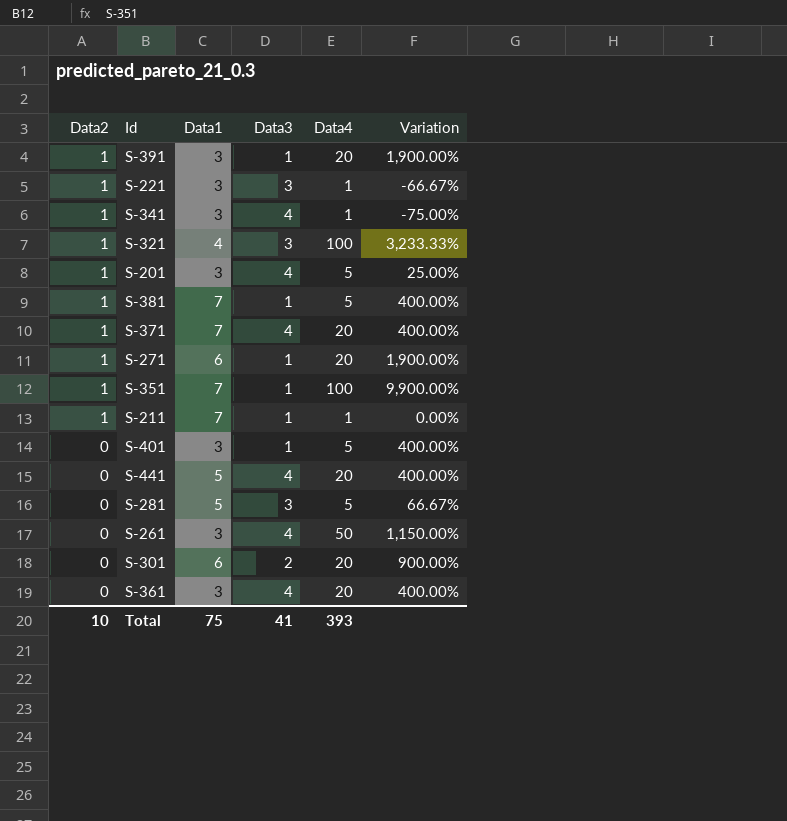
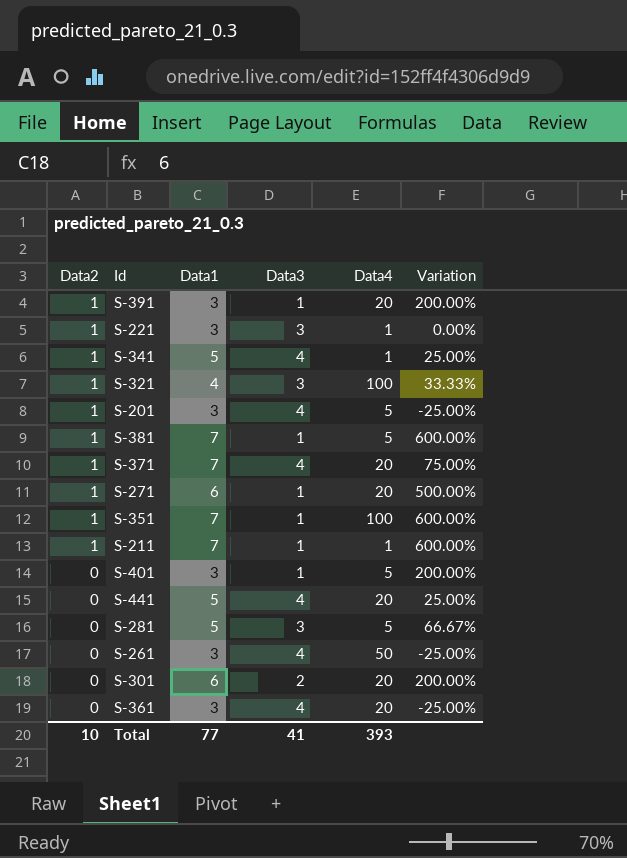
column Variation | formula: ([Data4] - [Data3]) / [Data3] -> ([Data1] - [Data3]) / [Data3]
S-341 | Data1: 3 -> 5
Total | Data1: 75 -> 77

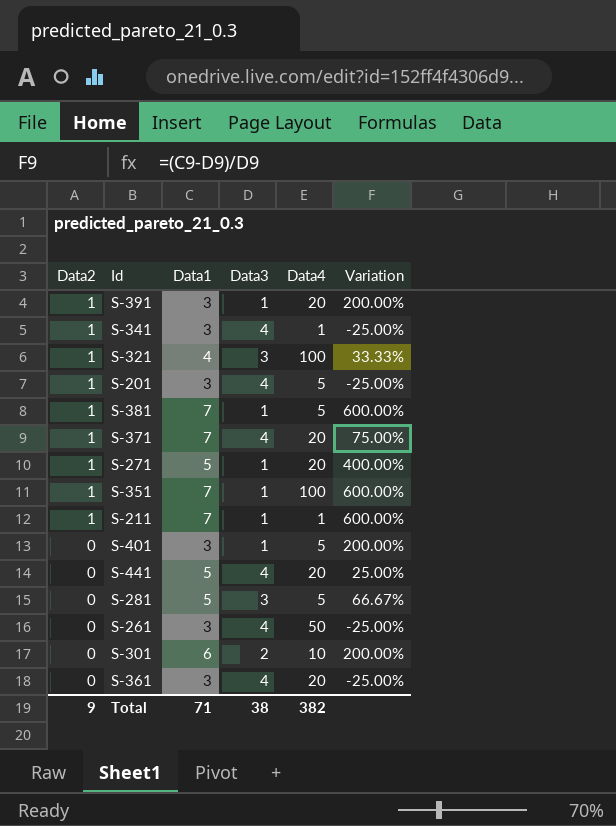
row S-221: 1 | 3 | 3 | 1 | 0.00% -> none
S-341 | Data1: 5 -> 3
S-341 | Variation: 25.00% -> -25.00%
S-271 | Data1: 6 -> 5
S-271 | Variation: 500.00% -> 400.00%
S-301 | Data4: 20 -> 10
Total | Data2: 10 -> 9
Total | Data1: 77 -> 71
Total | Data3: 41 -> 38
Total | Data4: 393 -> 382

